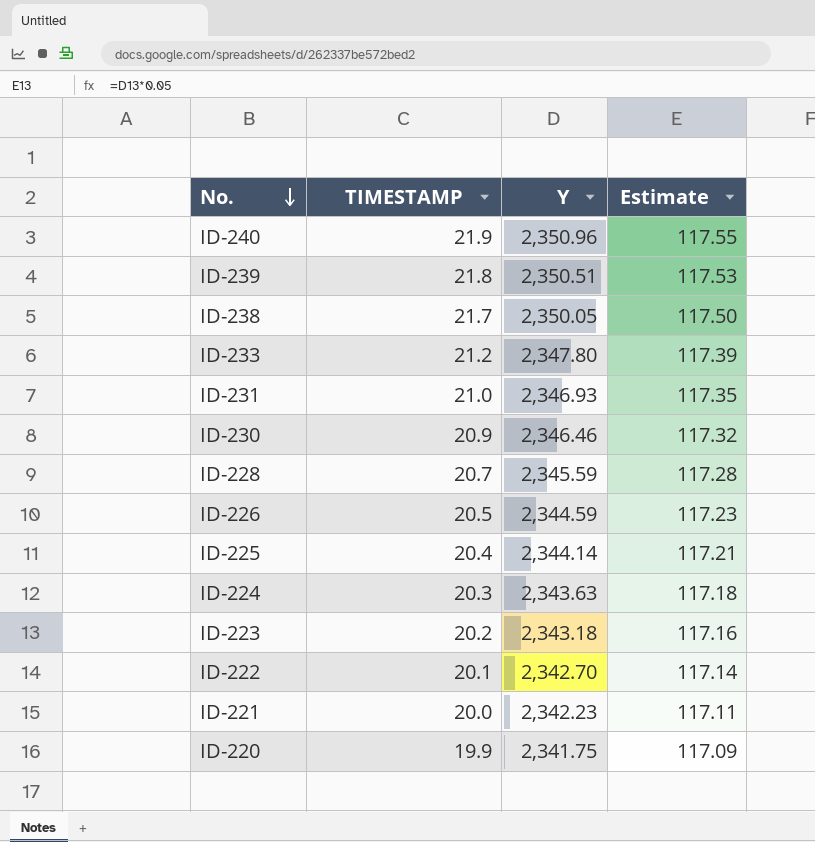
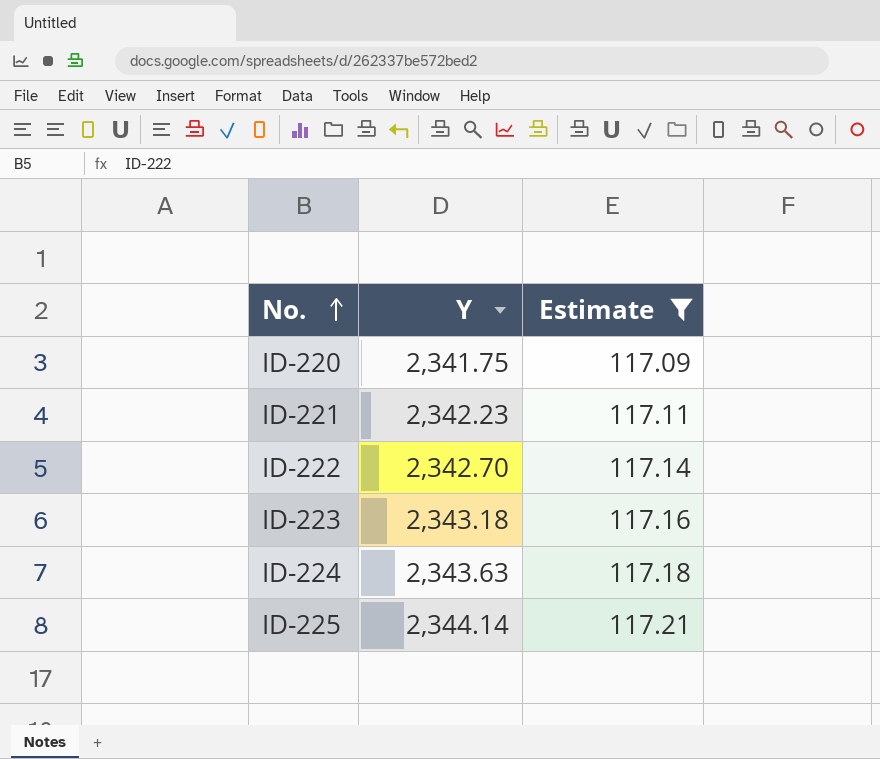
filter: none -> Estimate <= 117.21
row order: No. descending -> No. ascending
column TIMESTAMP | position: 2 -> none

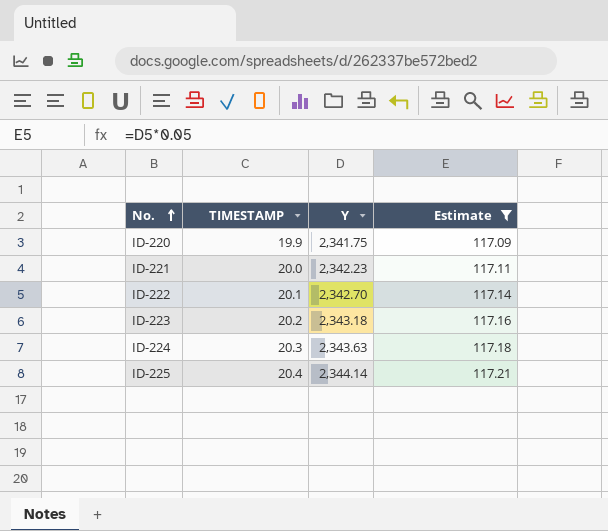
column TIMESTAMP | position: none -> 2

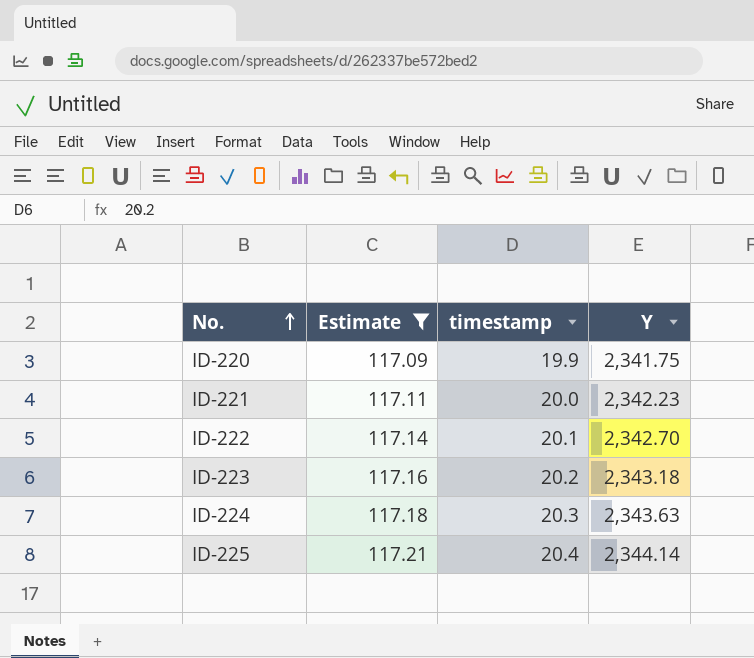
column Estimate | position: 4 -> 2
column name: TIMESTAMP -> timestamp

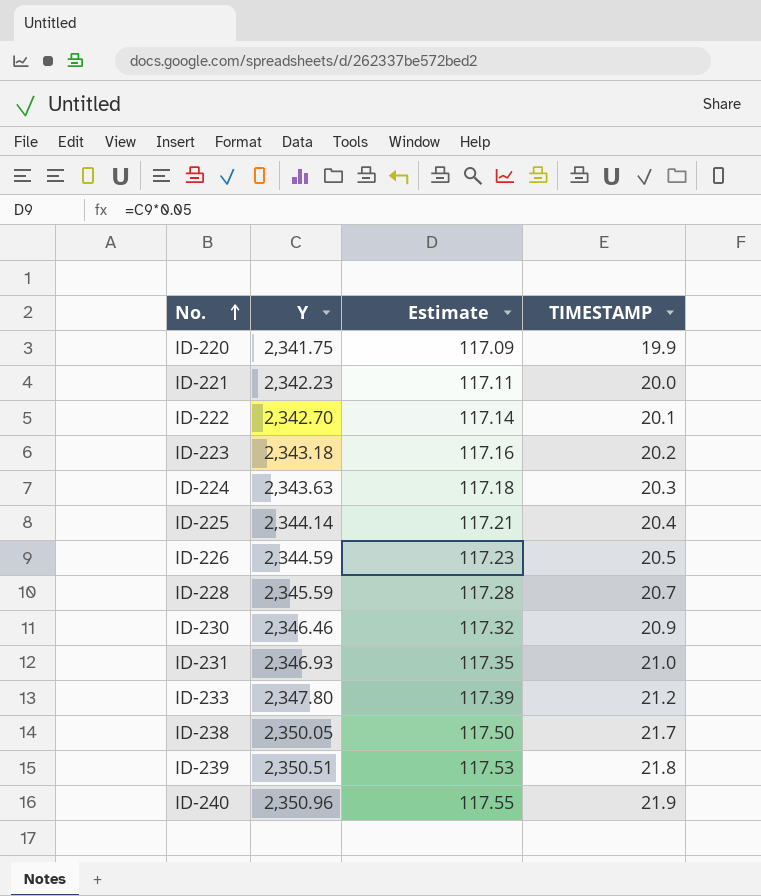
filter: Estimate <= 117.21 -> none
column Y | position: 4 -> 2
column name: timestamp -> TIMESTAMP

